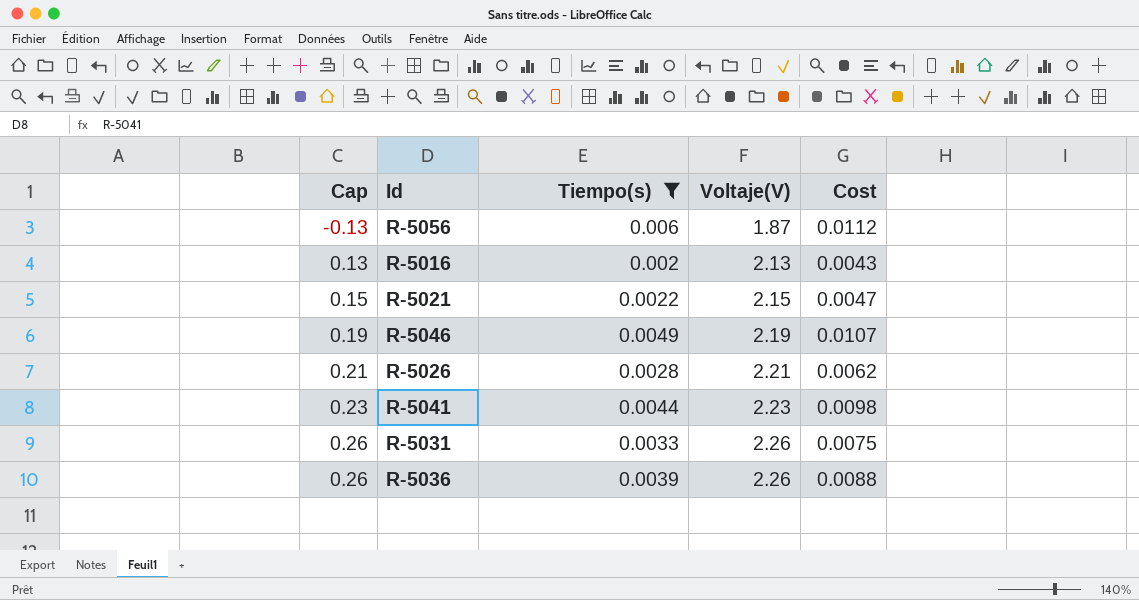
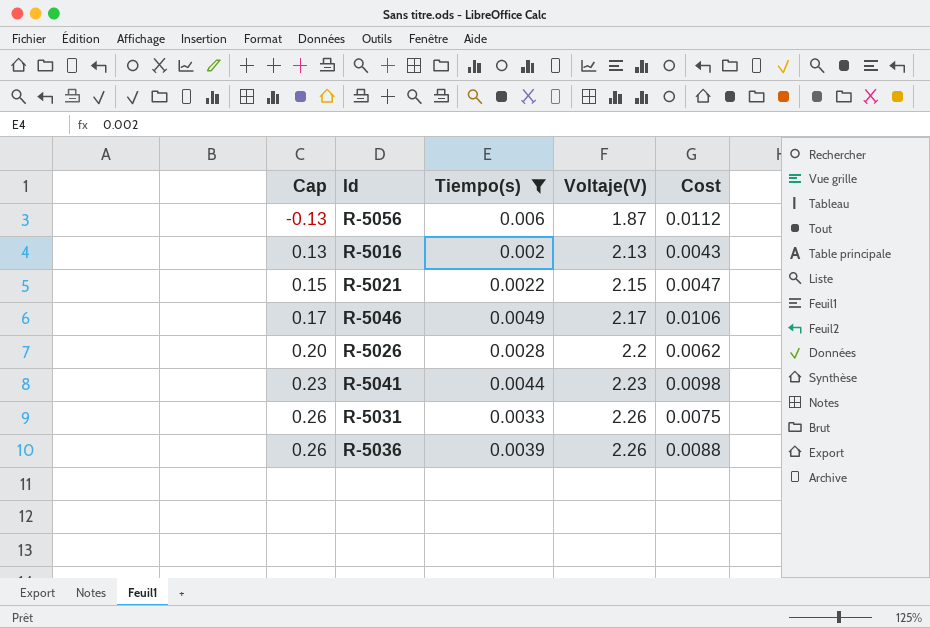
R-5046 | Cap: 0.19 -> 0.17
R-5046 | Voltaje(V): 2.19 -> 2.17
R-5046 | Cost: 0.0107 -> 0.0106
R-5026 | Cap: 0.21 -> 0.20
R-5026 | Voltaje(V): 2.21 -> 2.2

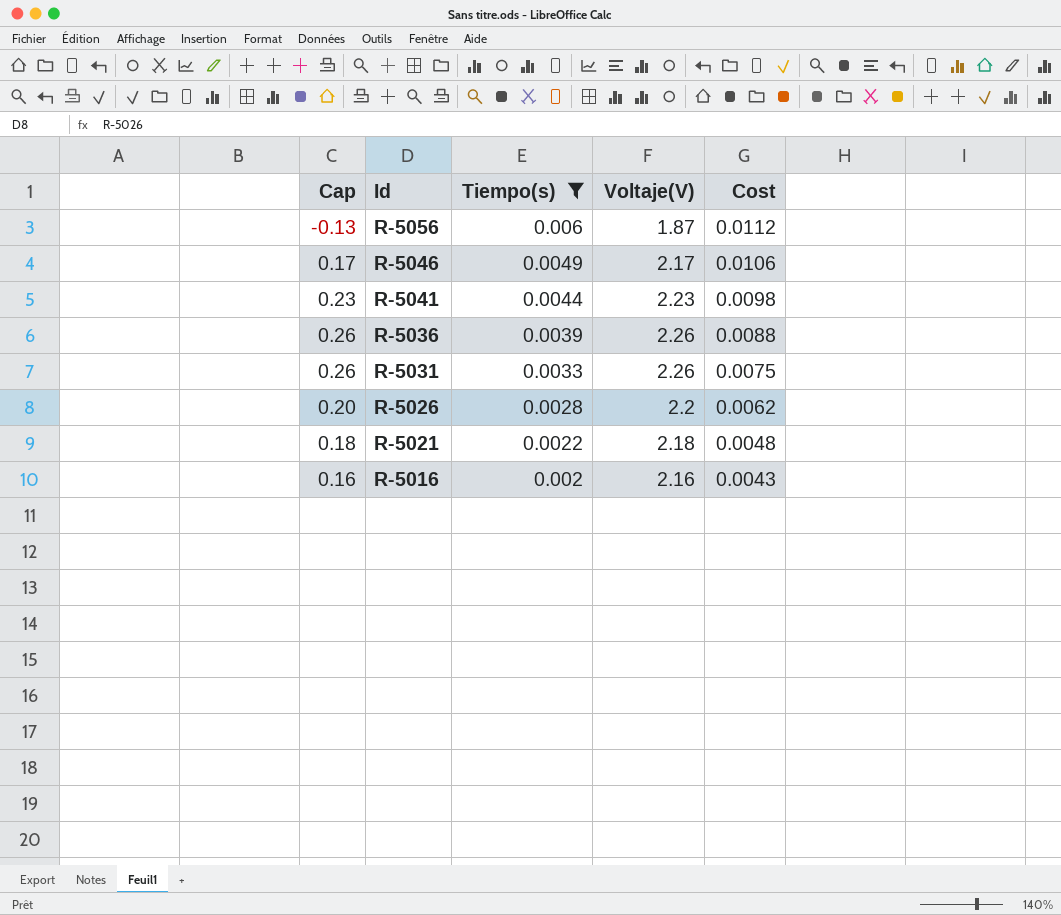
row order: Cap ascending -> Id descending
R-5021 | Cap: 0.15 -> 0.18
R-5021 | Voltaje(V): 2.15 -> 2.18
R-5021 | Cost: 0.0047 -> 0.0048
R-5016 | Cap: 0.13 -> 0.16
R-5016 | Voltaje(V): 2.13 -> 2.16

